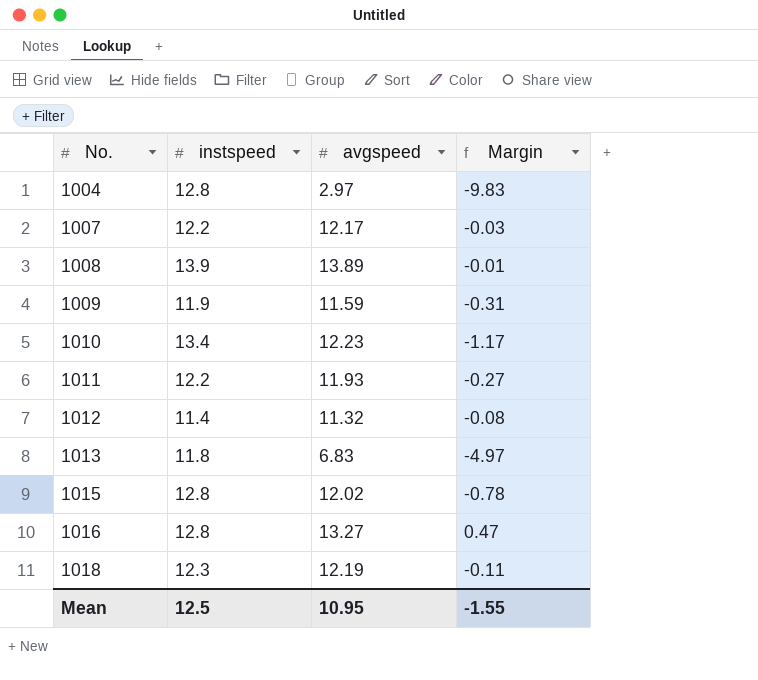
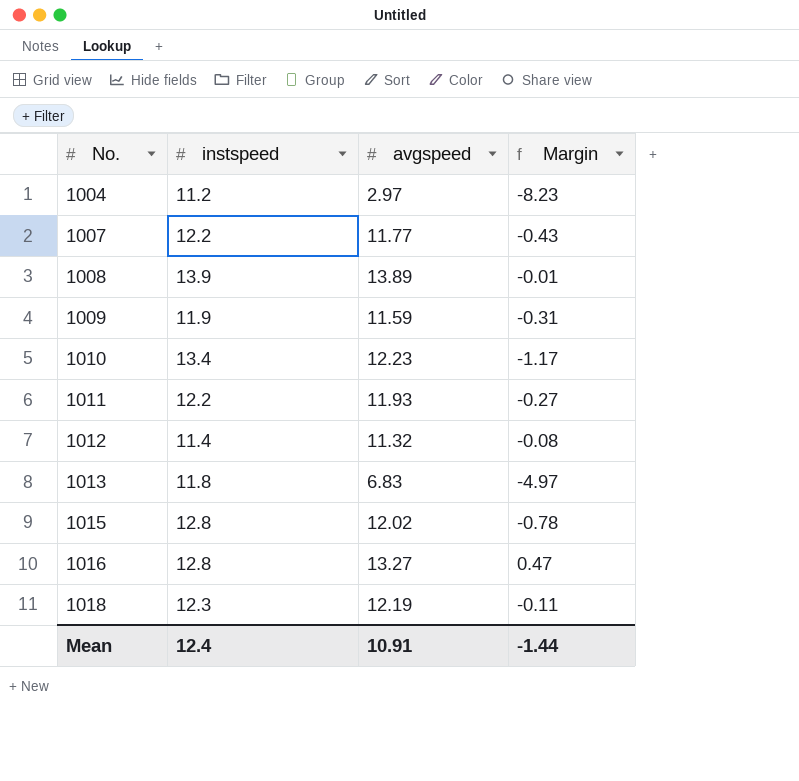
1004 | instspeed: 12.8 -> 11.2
1004 | Margin: -9.83 -> -8.23
1007 | avgspeed: 12.17 -> 11.77
1007 | Margin: -0.03 -> -0.43
Mean | instspeed: 12.5 -> 12.4
Mean | avgspeed: 10.95 -> 10.91
Mean | Margin: -1.55 -> -1.44

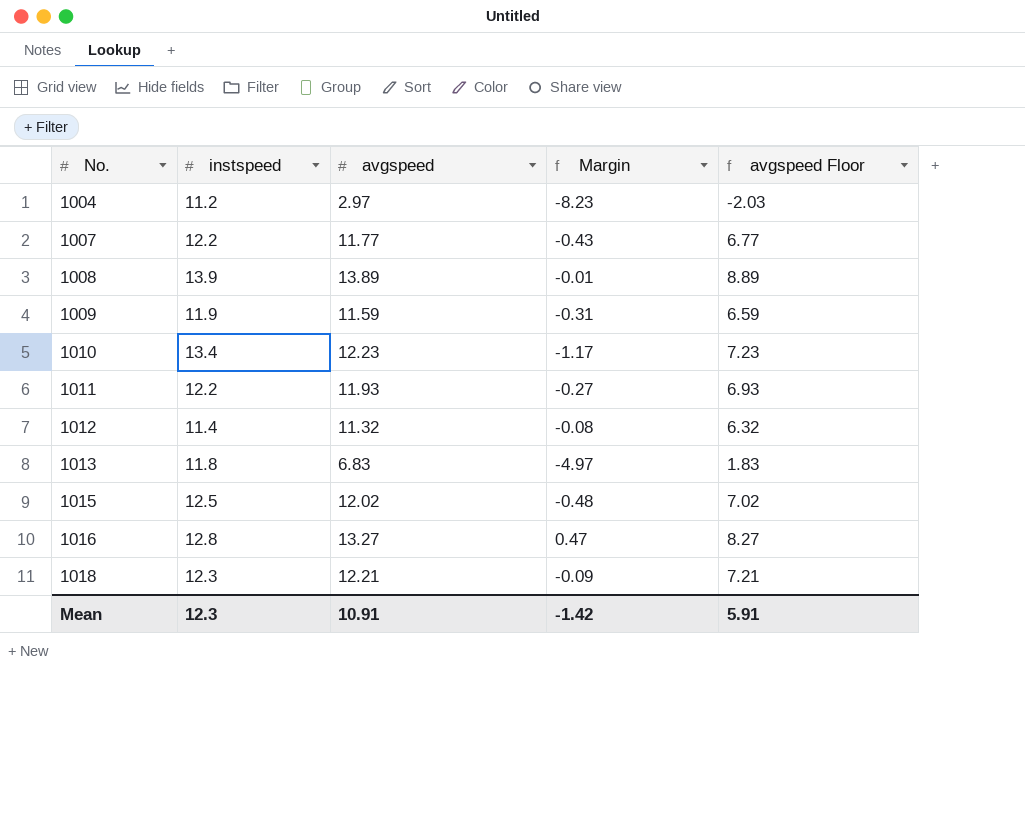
column avgspeed Floor | formula: none -> [avgspeed] - 5
1015 | instspeed: 12.8 -> 12.5
1015 | Margin: -0.78 -> -0.48
1018 | avgspeed: 12.19 -> 12.21
1018 | Margin: -0.11 -> -0.09
Mean | instspeed: 12.4 -> 12.3
Mean | Margin: -1.44 -> -1.42

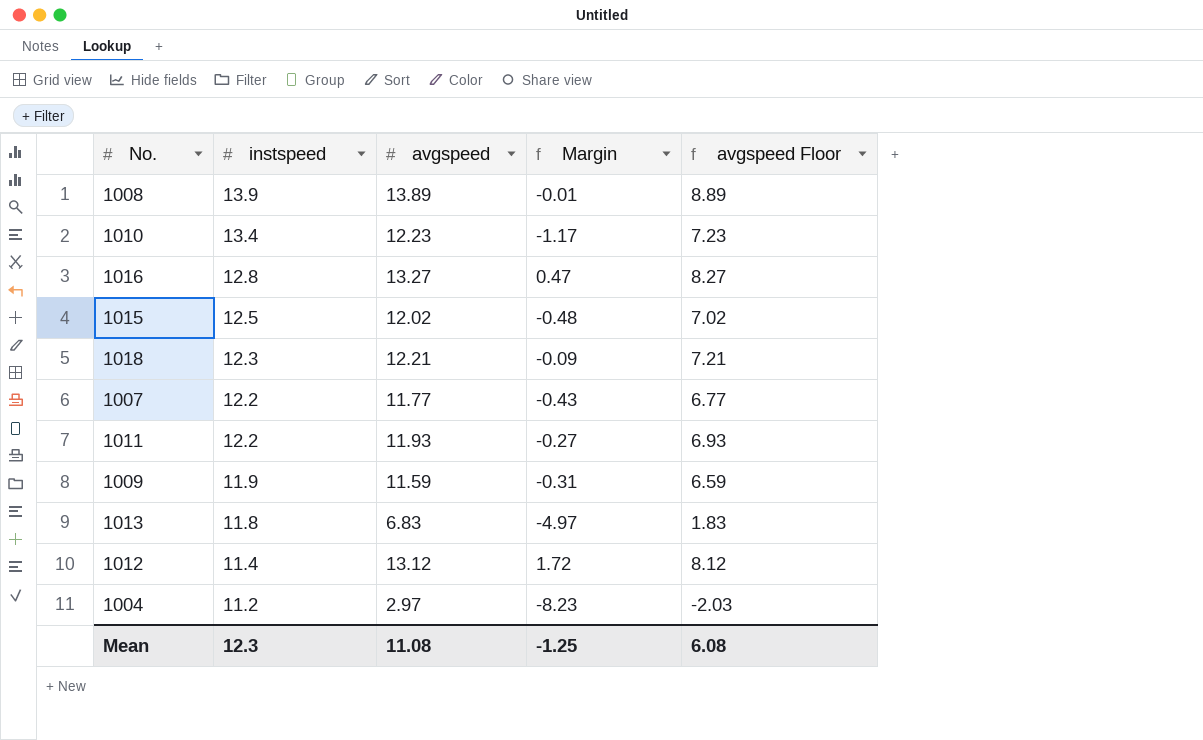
row order: No. ascending -> instspeed descending
1012 | avgspeed: 11.32 -> 13.12
1012 | Margin: -0.08 -> 1.72
1012 | avgspeed Floor: 6.32 -> 8.12
Mean | avgspeed: 10.91 -> 11.08
Mean | Margin: -1.42 -> -1.25
Mean | avgspeed Floor: 5.91 -> 6.08

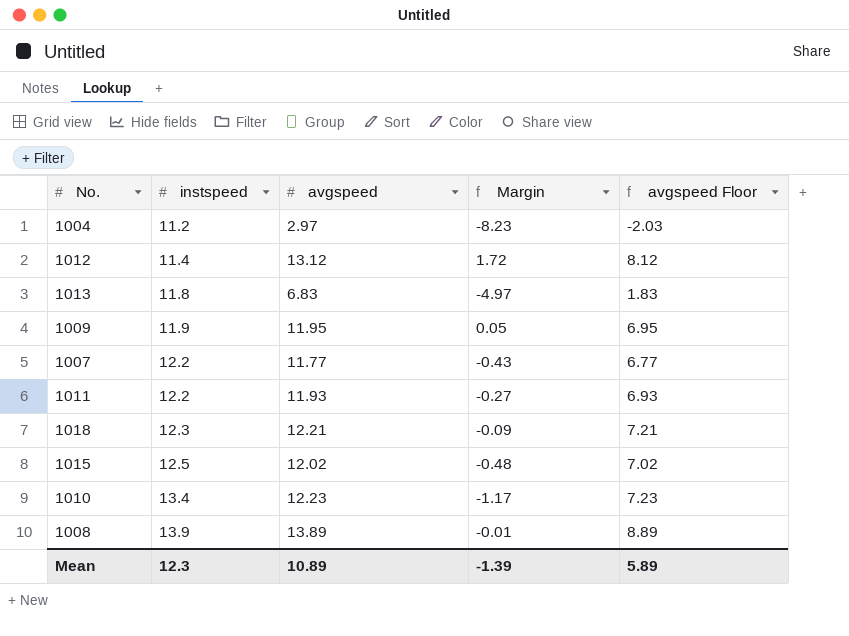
row order: instspeed descending -> instspeed ascending
row 1016: 12.8 | 13.27 | 0.47 | 8.27 -> none
1009 | avgspeed: 11.59 -> 11.95
1009 | Margin: -0.31 -> 0.05
1009 | avgspeed Floor: 6.59 -> 6.95
Mean | avgspeed: 11.08 -> 10.89
Mean | Margin: -1.25 -> -1.39
Mean | avgspeed Floor: 6.08 -> 5.89

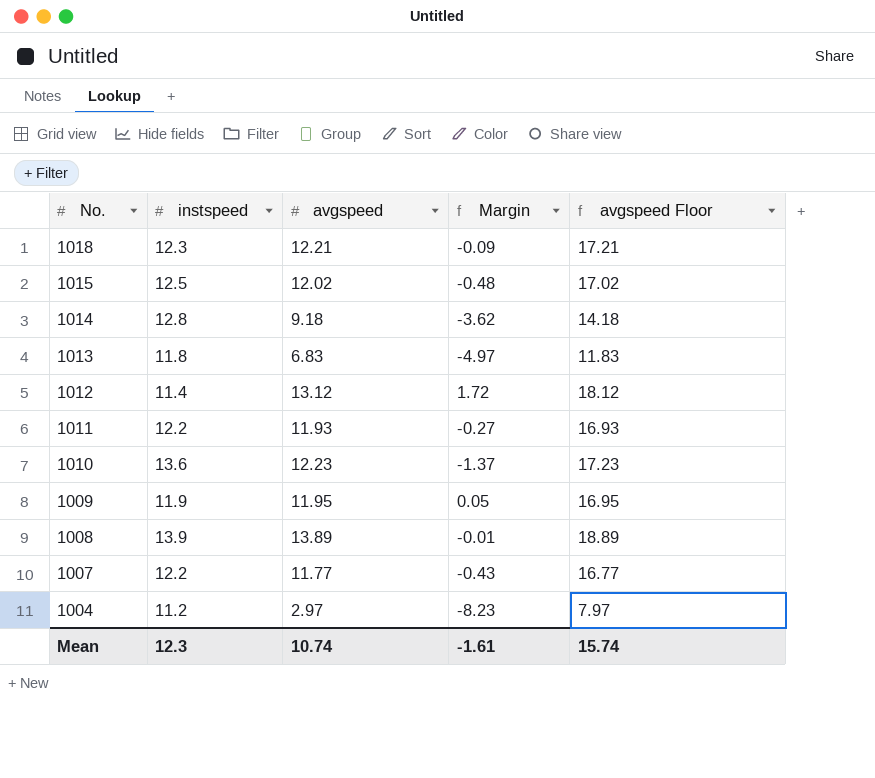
row order: instspeed ascending -> No. descending
column avgspeed Floor | formula: [avgspeed] - 5 -> [avgspeed] + 5
row 1014: none -> 12.8 | 9.18 | -3.62 | 14.18
1010 | instspeed: 13.4 -> 13.6
1010 | Margin: -1.17 -> -1.37
Mean | avgspeed: 10.89 -> 10.74
Mean | Margin: -1.39 -> -1.61
Mean | avgspeed Floor: 5.89 -> 15.74

